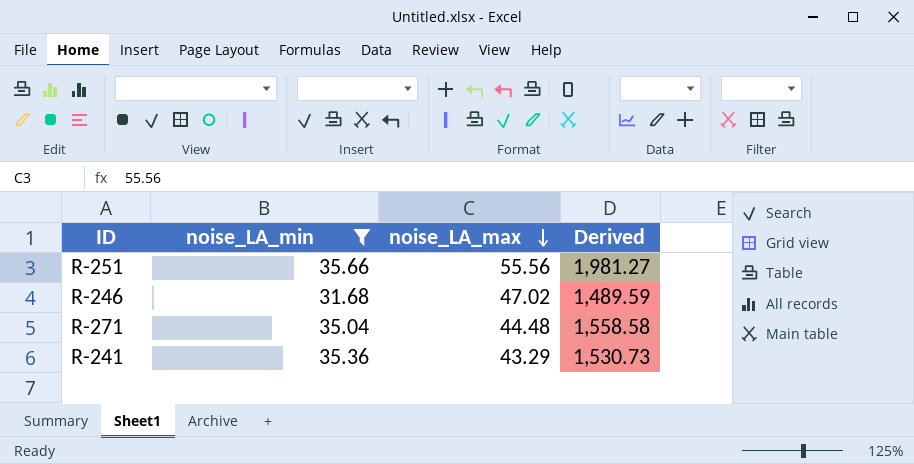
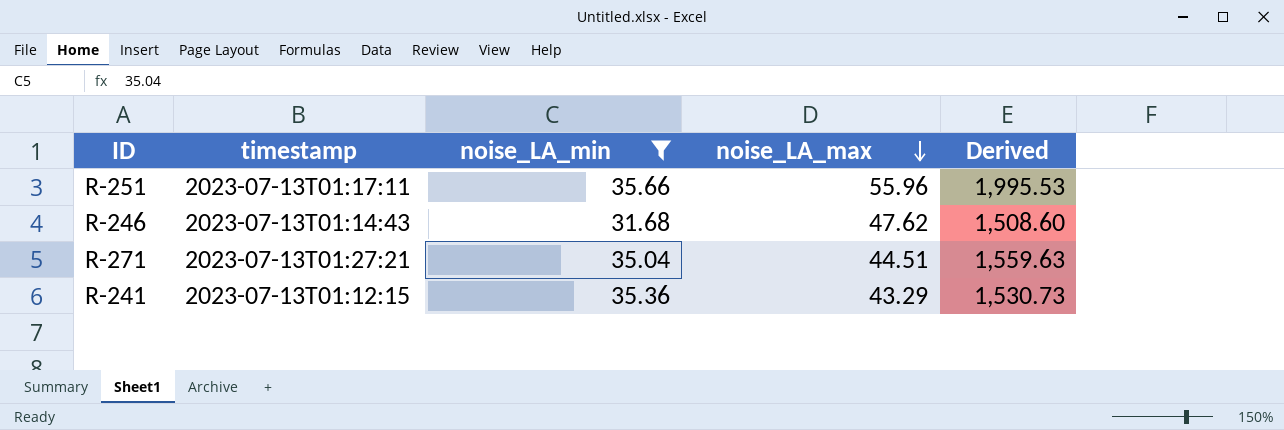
column timestamp | position: none -> 2
R-251 | noise_LA_max: 55.56 -> 55.96
R-251 | Derived: 1,981.27 -> 1,995.53
R-246 | noise_LA_max: 47.02 -> 47.62
R-246 | Derived: 1,489.59 -> 1,508.60
R-271 | noise_LA_max: 44.48 -> 44.51
R-271 | Derived: 1,558.58 -> 1,559.63

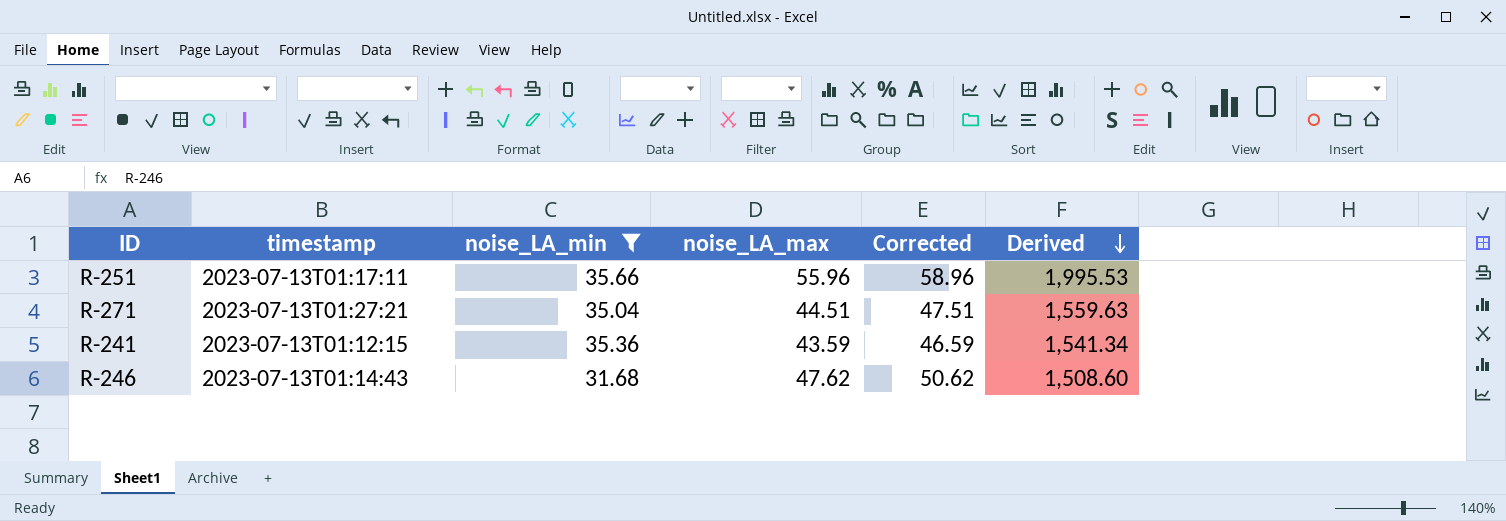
row order: noise_LA_max descending -> Derived descending
column Corrected | formula: none -> [noise_LA_max] + 3
R-241 | noise_LA_max: 43.29 -> 43.59
R-241 | Derived: 1,530.73 -> 1,541.34

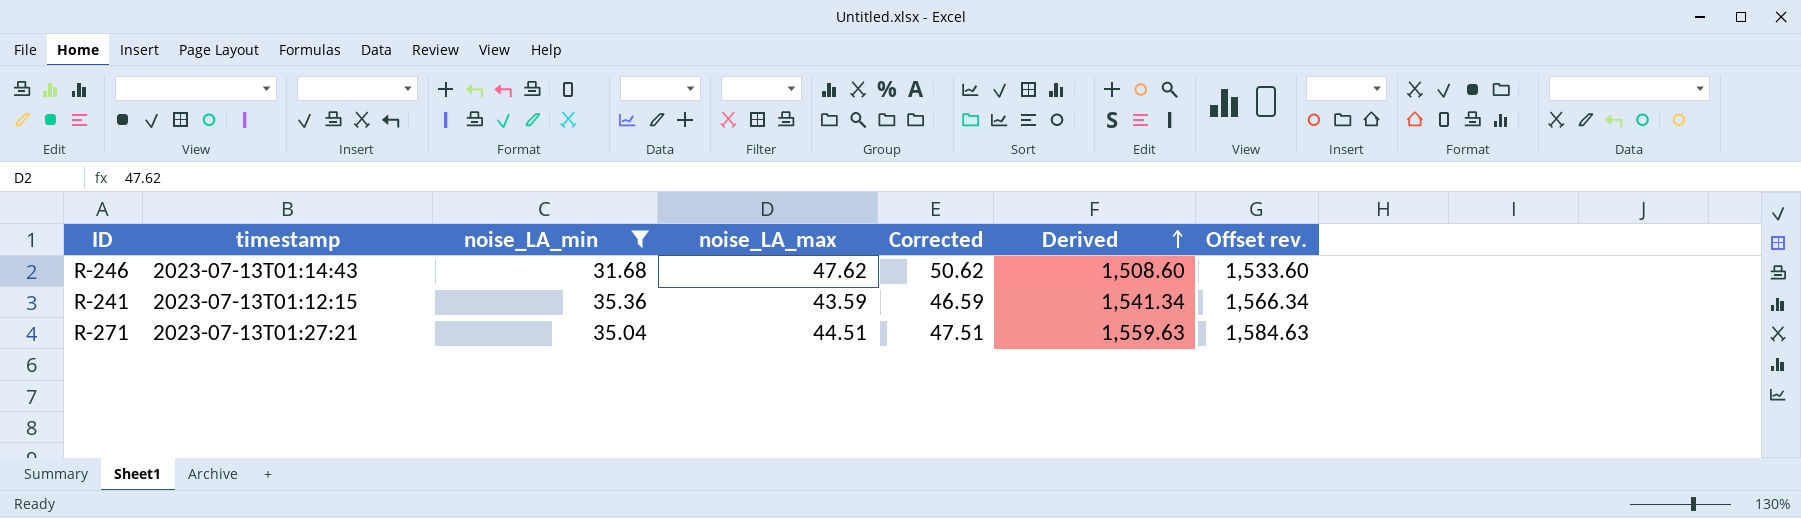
row order: Derived descending -> Derived ascending
column Offset rev. | formula: none -> [Derived] + 25
row R-251: 2023-07-13T01:17:11 | 35.66 | 55.96 | 58.96 | 1,995.53 -> none

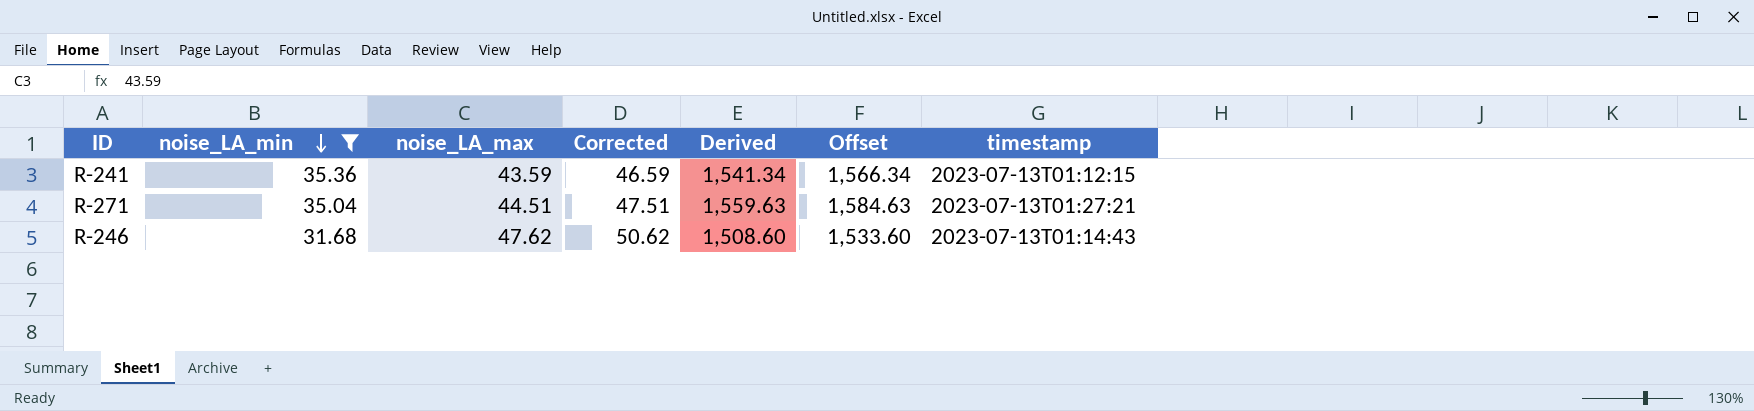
row order: Derived ascending -> noise_LA_min descending
column name: Offset rev. -> Offset
column timestamp | position: 2 -> 7

